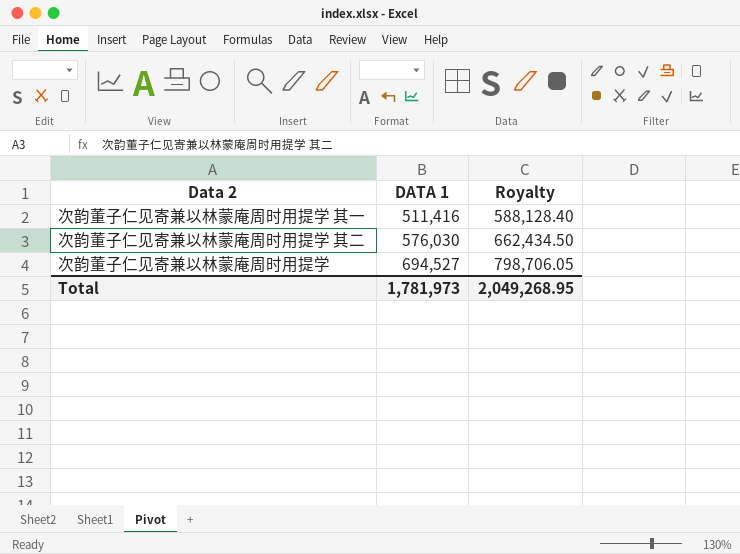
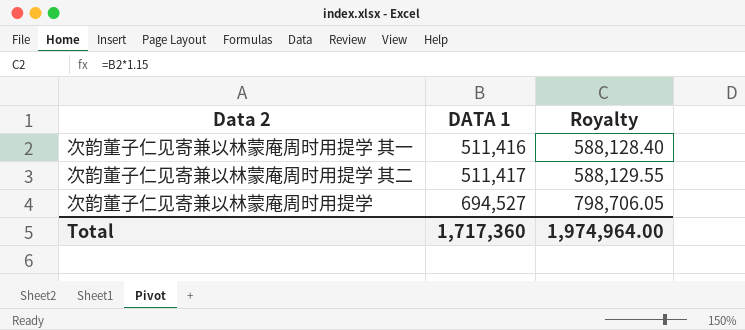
次韵董子仁见寄兼以林蒙庵周时用提学 其二 | DATA 1: 576,030 -> 511,417
次韵董子仁见寄兼以林蒙庵周时用提学 其二 | Royalty: 662,434.50 -> 588,129.55
Total | DATA 1: 1,781,973 -> 1,717,360
Total | Royalty: 2,049,268.95 -> 1,974,964.00

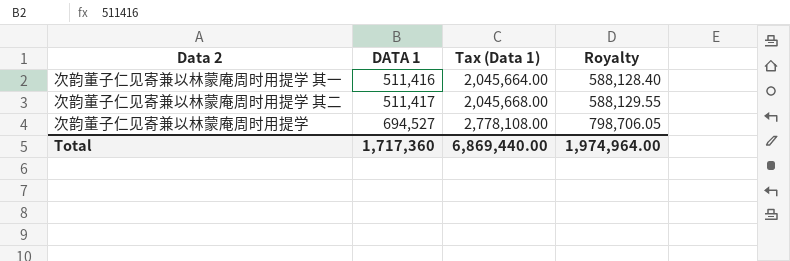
column Tax (Data 1) | formula: none -> [DATA 1] * 4

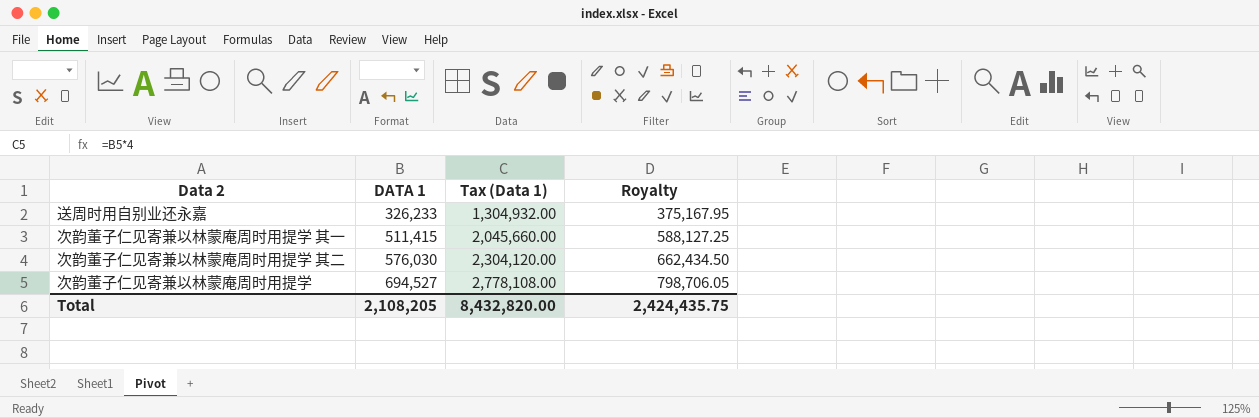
row 送周时用自别业还永嘉: none -> 326,233 | 1,304,932.00 | 375,167.95
次韵董子仁见寄兼以林蒙庵周时用提学 其一 | DATA 1: 511,416 -> 511,415
次韵董子仁见寄兼以林蒙庵周时用提学 其一 | Tax (Data 1): 2,045,664.00 -> 2,045,660.00
次韵董子仁见寄兼以林蒙庵周时用提学 其一 | Royalty: 588,128.40 -> 588,127.25
次韵董子仁见寄兼以林蒙庵周时用提学 其二 | DATA 1: 511,417 -> 576,030
次韵董子仁见寄兼以林蒙庵周时用提学 其二 | Tax (Data 1): 2,045,668.00 -> 2,304,120.00
次韵董子仁见寄兼以林蒙庵周时用提学 其二 | Royalty: 588,129.55 -> 662,434.50
Total | DATA 1: 1,717,360 -> 2,108,205
Total | Tax (Data 1): 6,869,440.00 -> 8,432,820.00
Total | Royalty: 1,974,964.00 -> 2,424,435.75

